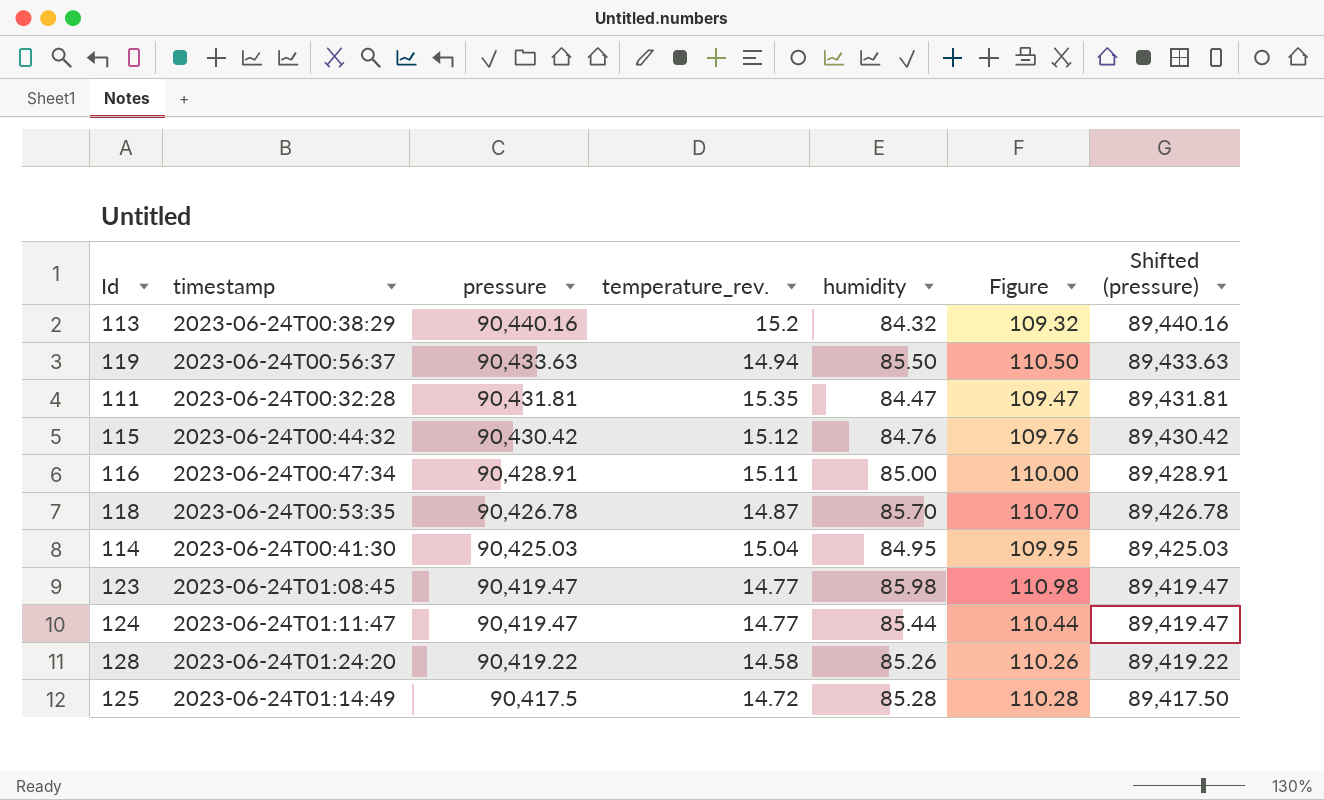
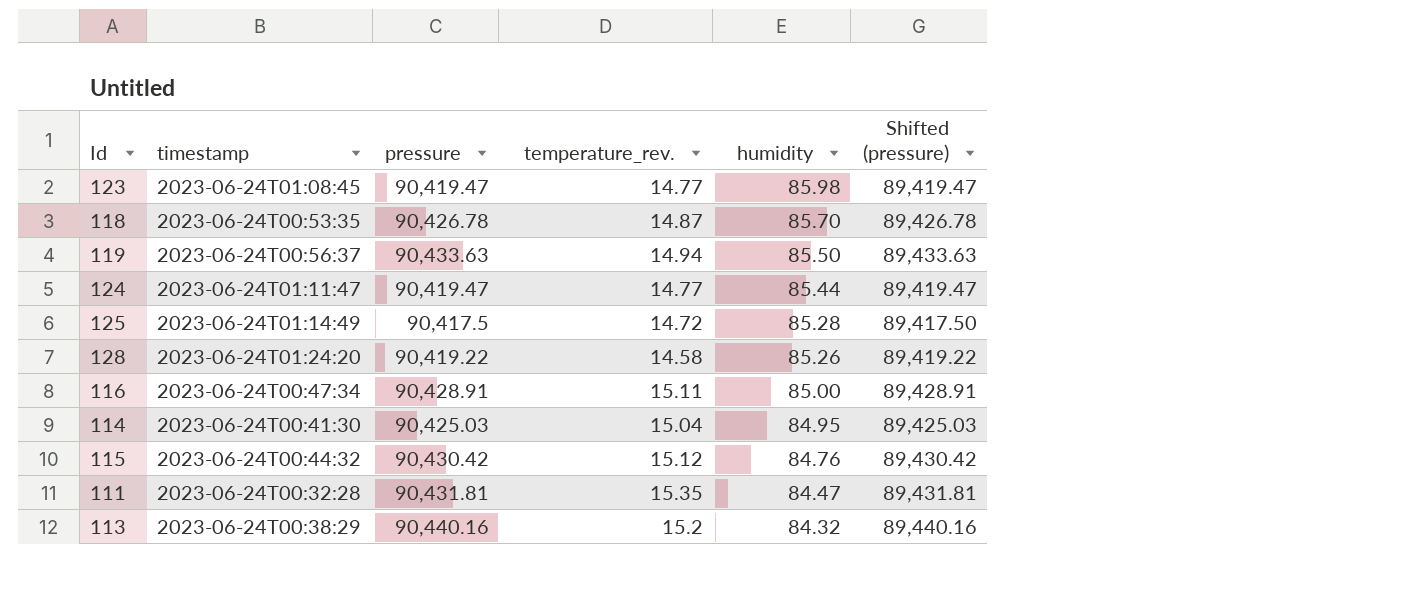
row order: pressure descending -> humidity descending
column Figure | formula: [humidity] + 25 -> none

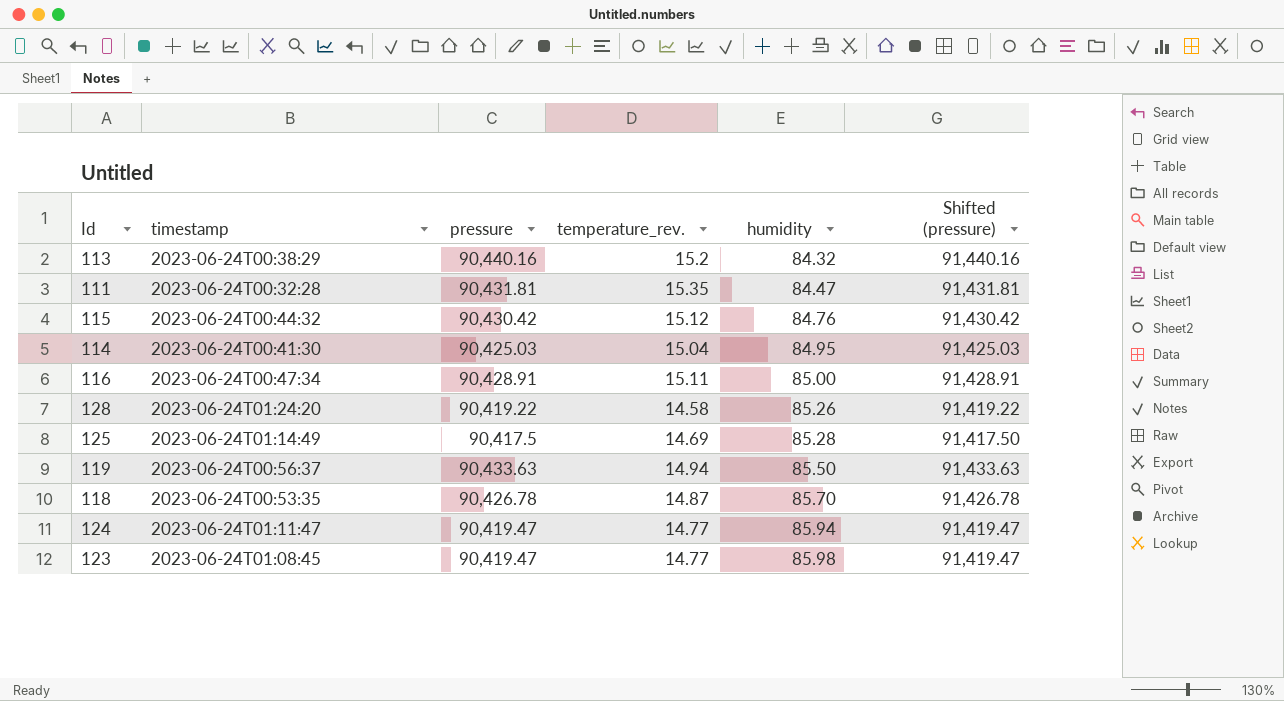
row order: humidity descending -> humidity ascending
column Shifted (pressure) | formula: [pressure] - 1000 -> [pressure] + 1000
125 | temperature_rev.: 14.72 -> 14.69
124 | humidity: 85.44 -> 85.94

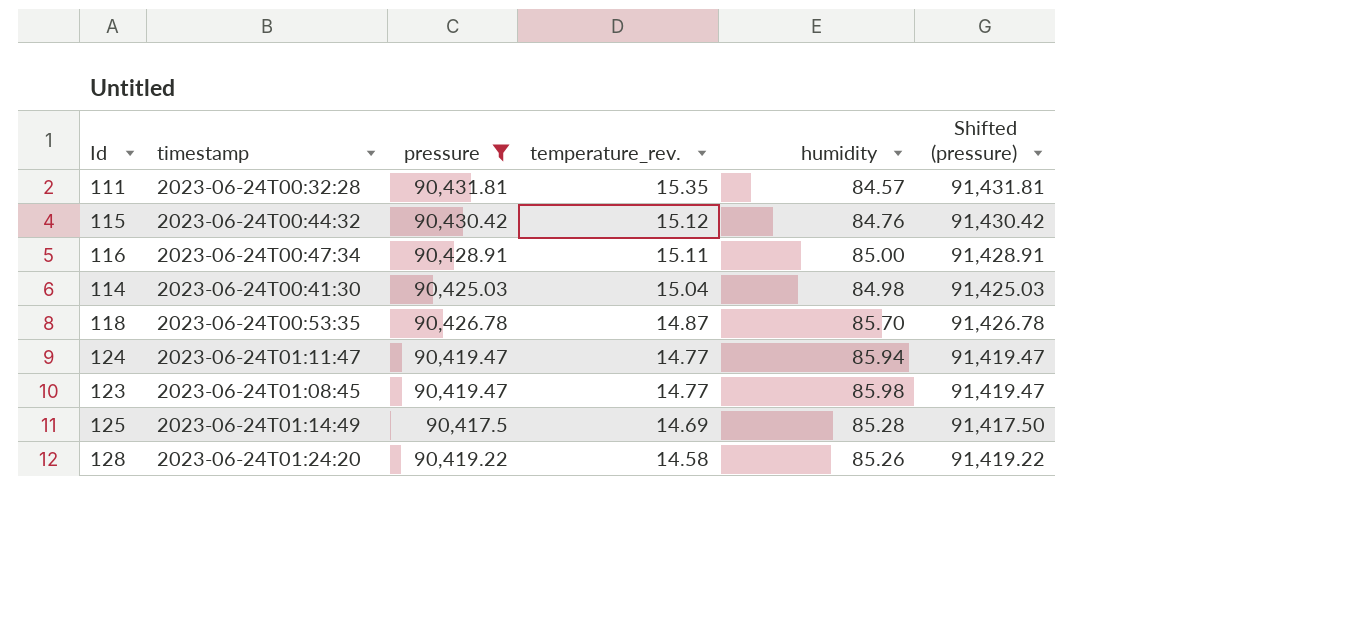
filter: none -> pressure <= 90,431.81
row order: humidity ascending -> temperature_rev. descending
111 | humidity: 84.47 -> 84.57
114 | humidity: 84.95 -> 84.98

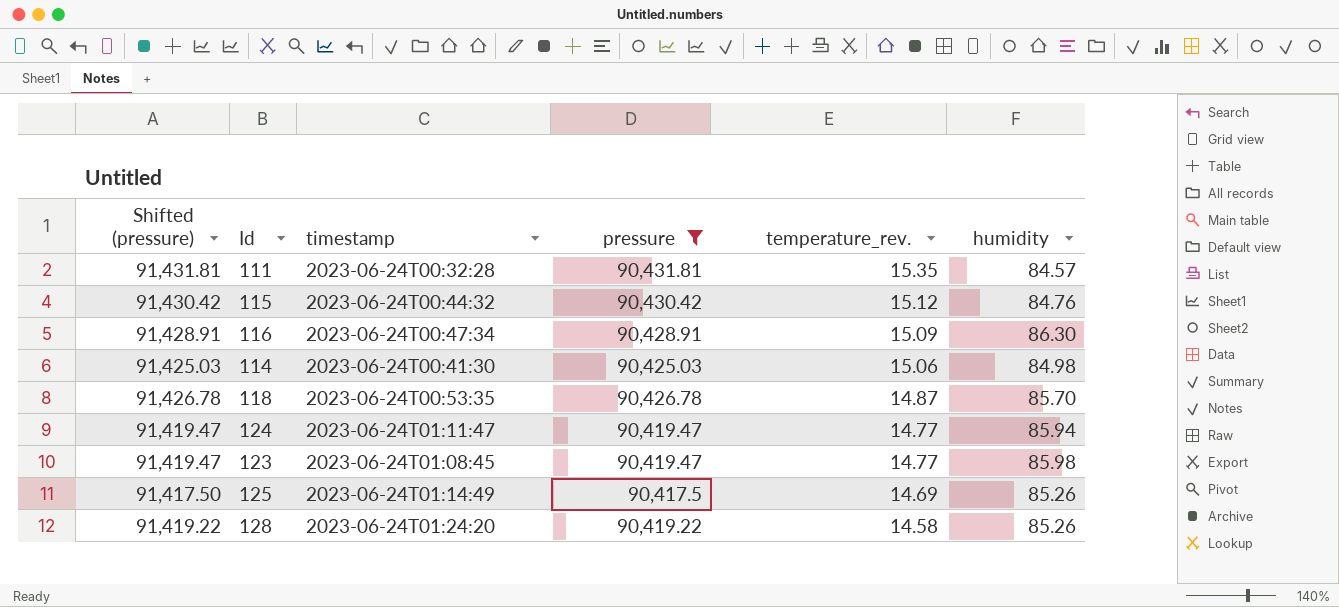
column Shifted (pressure) | position: 6 -> 1
116 | temperature_rev.: 15.11 -> 15.09
116 | humidity: 85.00 -> 86.30
114 | temperature_rev.: 15.04 -> 15.06
125 | humidity: 85.28 -> 85.26

